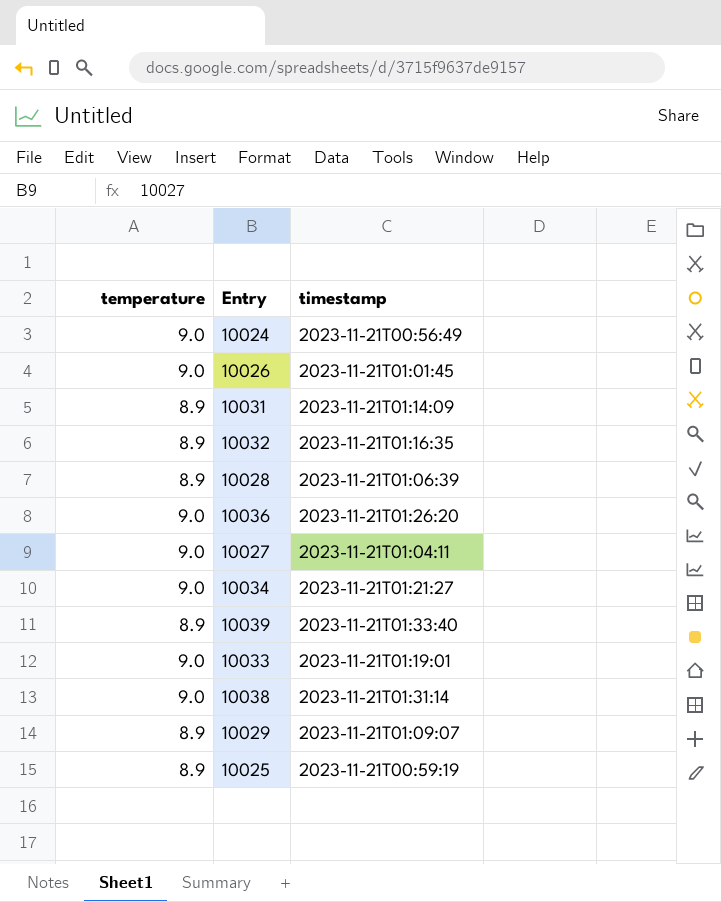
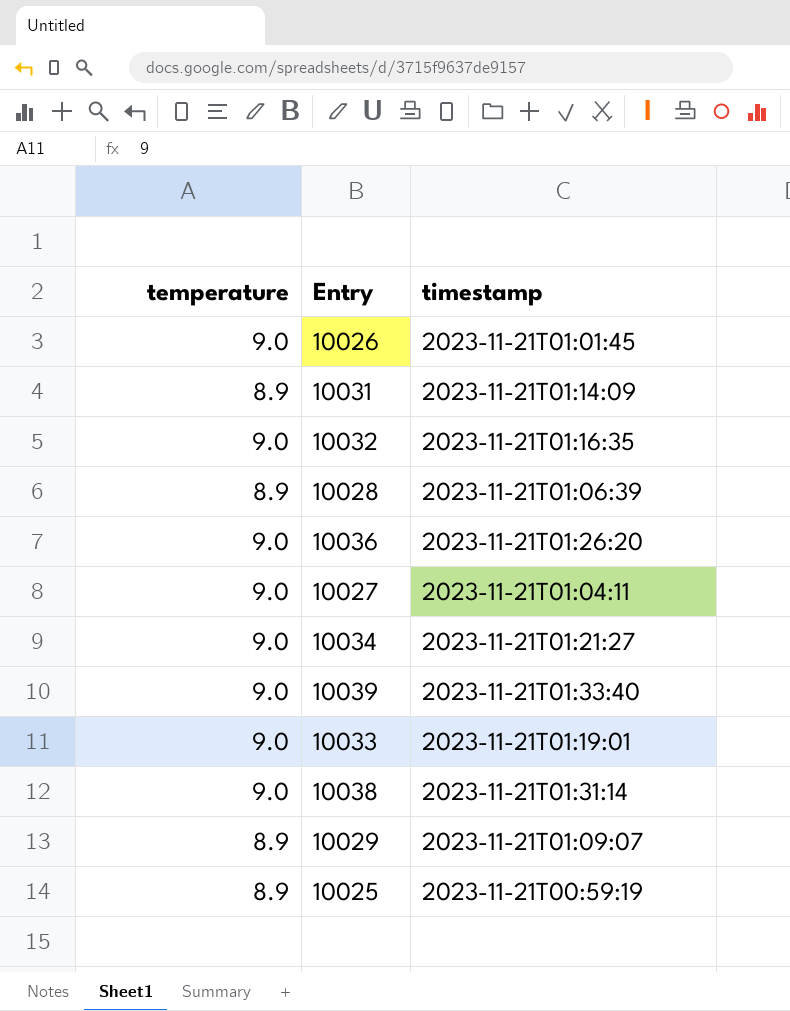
row 10024: 9.0 | 2023-11-21T00:56:49 -> none
10032 | temperature: 8.9 -> 9.0
10039 | temperature: 8.9 -> 9.0

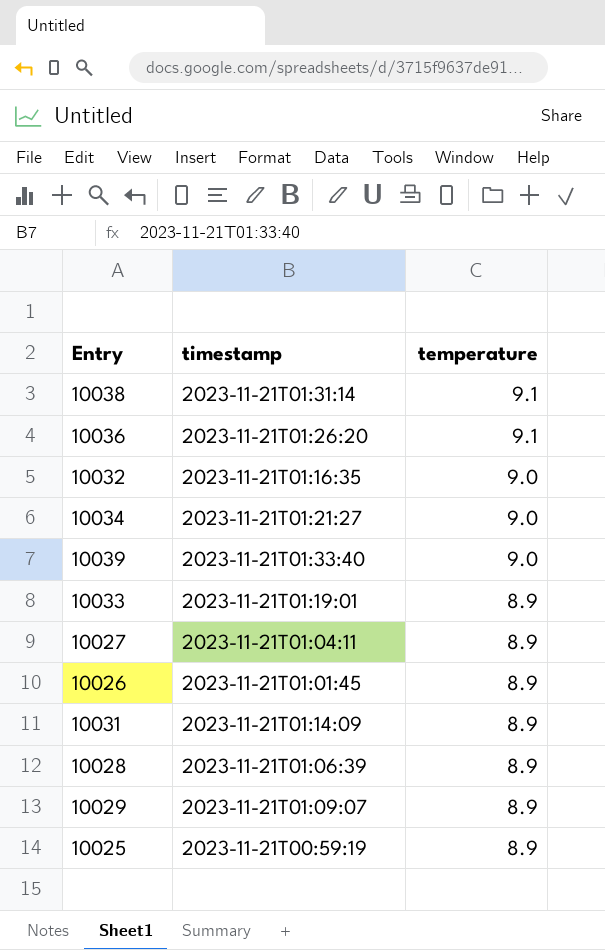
row order: none -> temperature descending
column temperature | position: 1 -> 3
10038 | temperature: 9.0 -> 9.1
10036 | temperature: 9.0 -> 9.1
10033 | temperature: 9.0 -> 8.9
10027 | temperature: 9.0 -> 8.9
10026 | temperature: 9.0 -> 8.9

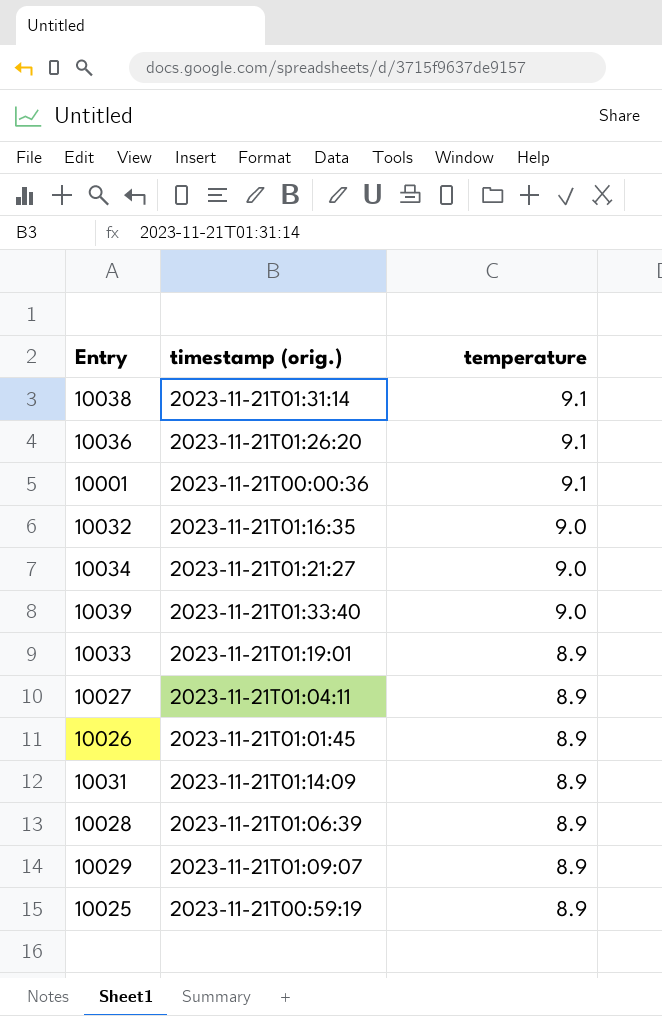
column name: timestamp -> timestamp (orig.)
row 10001: none -> 2023-11-21T00:00:36 | 9.1

